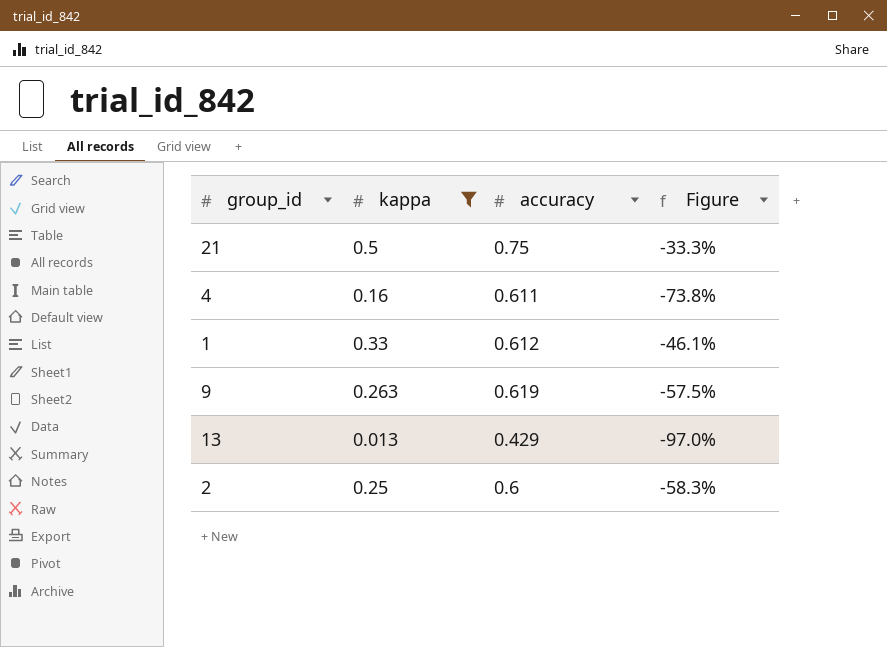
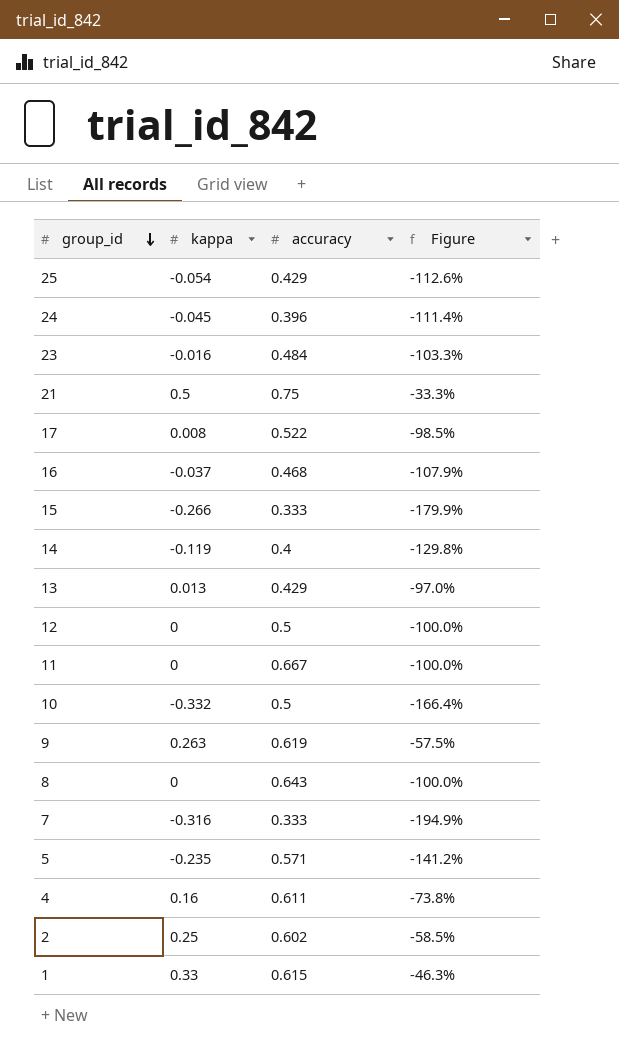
filter: kappa >= 0.013 -> none
row order: none -> group_id descending
2 | accuracy: 0.6 -> 0.602
2 | Figure: -58.3% -> -58.5%
1 | accuracy: 0.612 -> 0.615
1 | Figure: -46.1% -> -46.3%

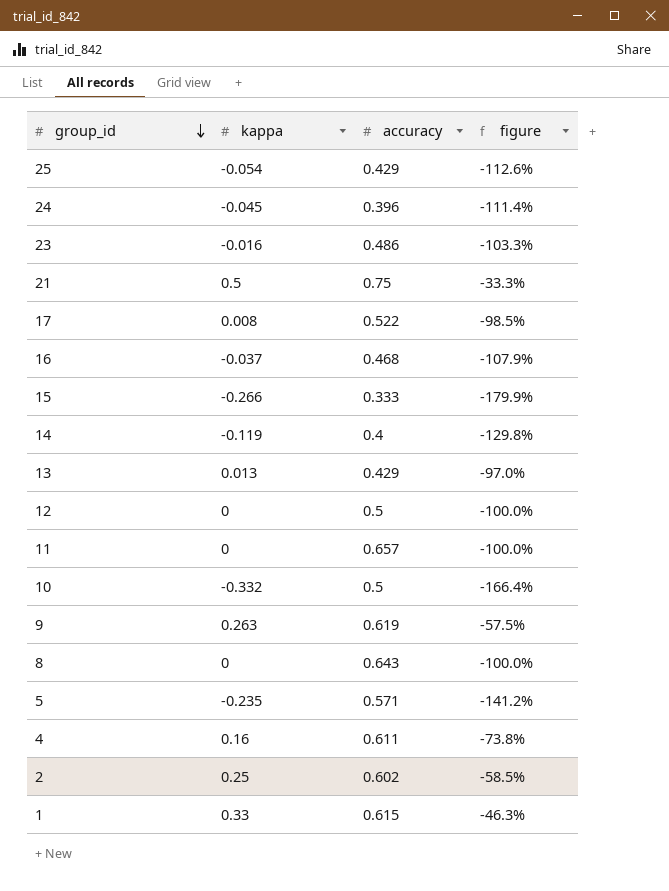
column name: Figure -> figure
row 7: -0.316 | 0.333 | -194.9% -> none
23 | accuracy: 0.484 -> 0.486
11 | accuracy: 0.667 -> 0.657

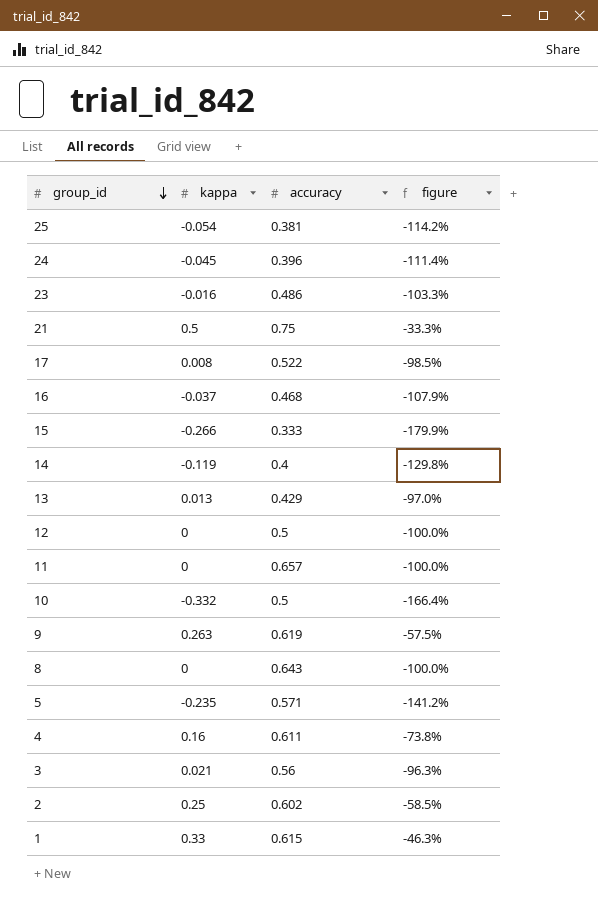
25 | accuracy: 0.429 -> 0.381
25 | figure: -112.6% -> -114.2%
row 3: none -> 0.021 | 0.56 | -96.3%

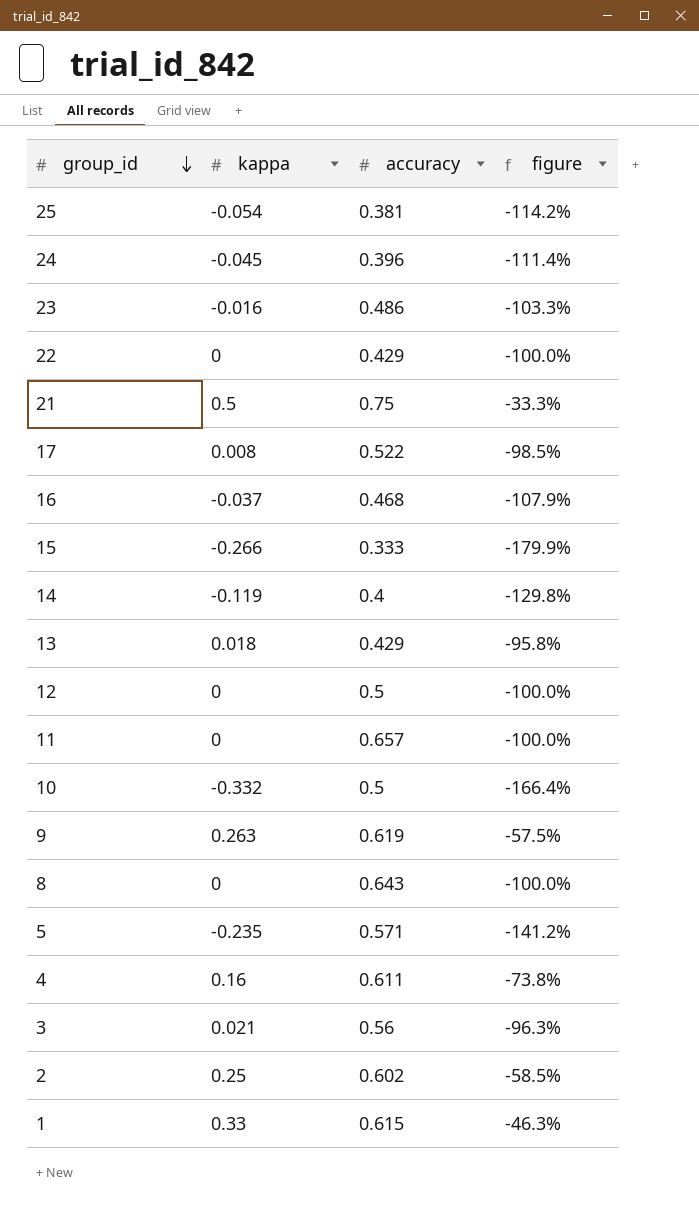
row 22: none -> 0 | 0.429 | -100.0%
13 | kappa: 0.013 -> 0.018
13 | figure: -97.0% -> -95.8%

